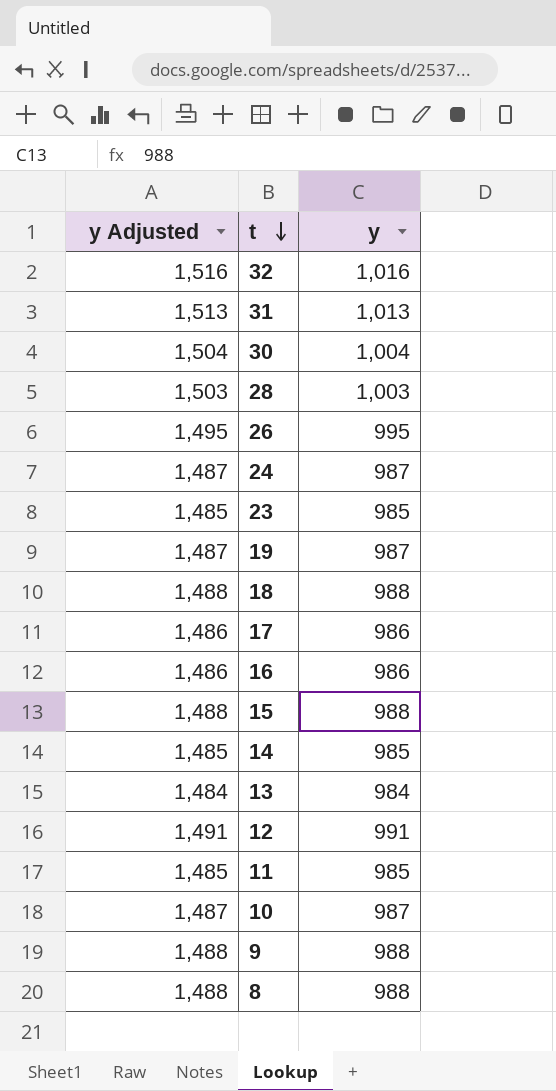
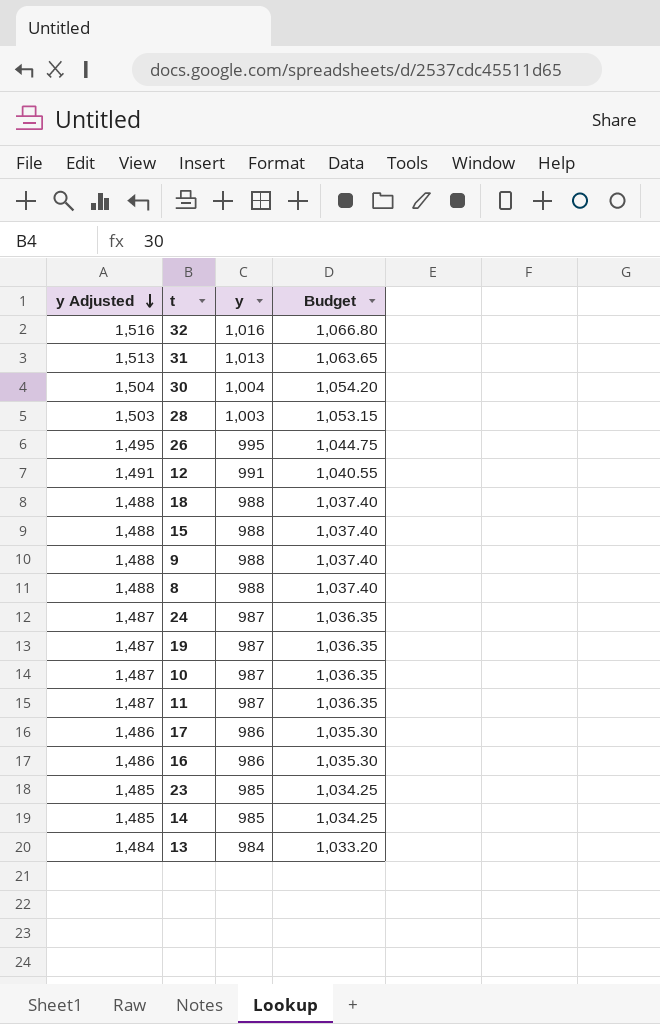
row order: t descending -> y Adjusted descending
column Budget | formula: none -> [y] * 1.05
11 | y Adjusted: 1,485 -> 1,487
11 | y: 985 -> 987

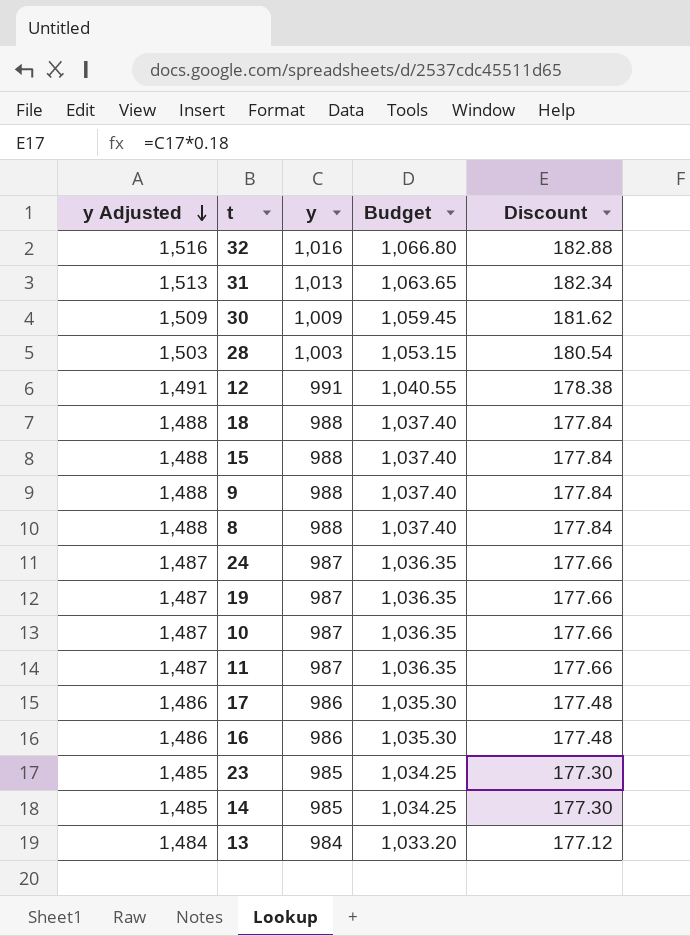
column Discount | formula: none -> [y] * 0.18
row 26: 1,495 | 995 | 1,044.75 -> none
30 | y Adjusted: 1,504 -> 1,509
30 | y: 1,004 -> 1,009
30 | Budget: 1,054.20 -> 1,059.45

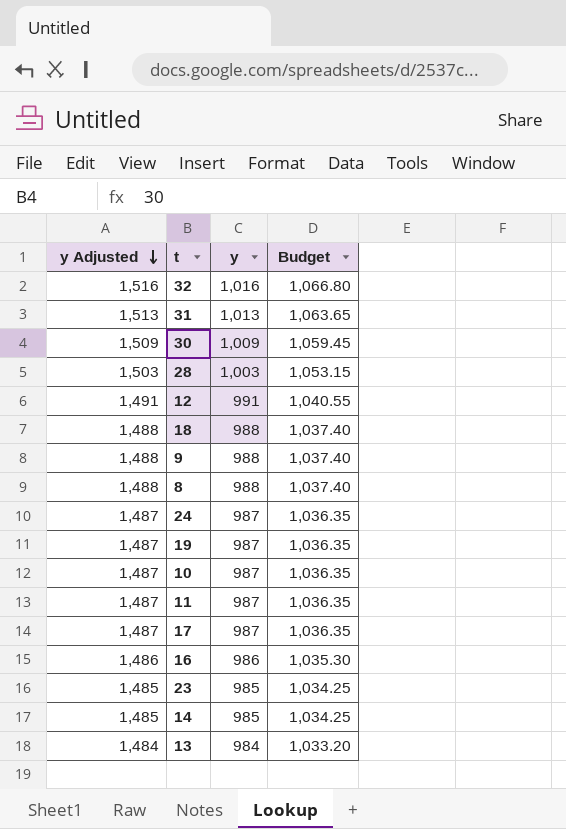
column Discount | formula: [y] * 0.18 -> none
row 15: 1,488 | 988 | 1,037.40 | 177.84 -> none
17 | y Adjusted: 1,486 -> 1,487
17 | y: 986 -> 987
17 | Budget: 1,035.30 -> 1,036.35

